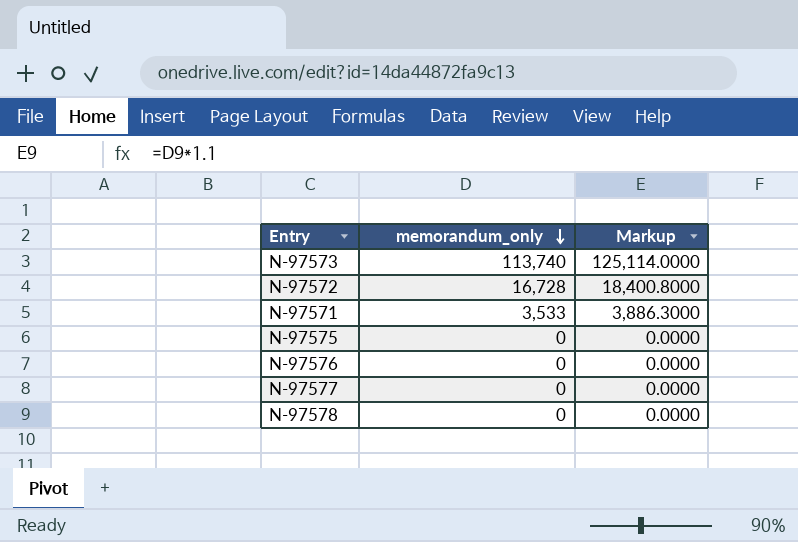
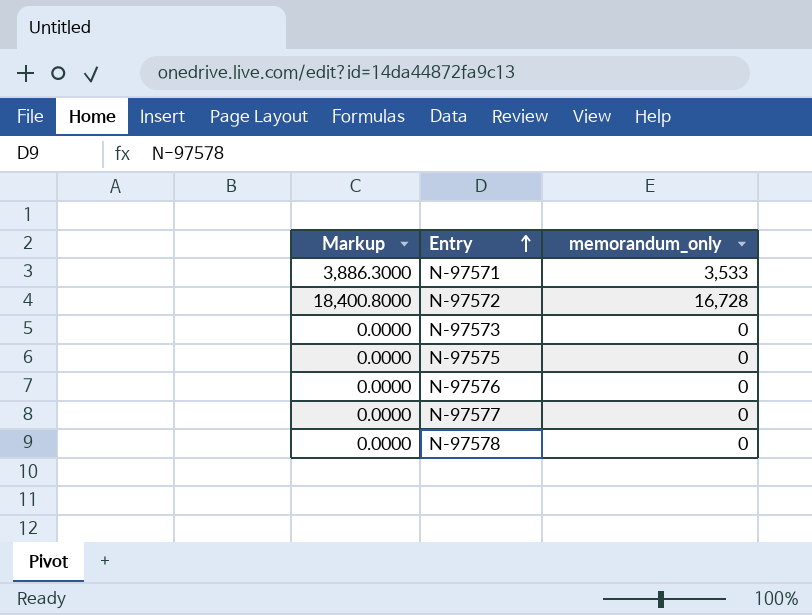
row order: memorandum_only descending -> Entry ascending
column Markup | position: 3 -> 1
N-97573 | Markup: 125,114.0000 -> 0.0000
N-97573 | memorandum_only: 113,740 -> 0

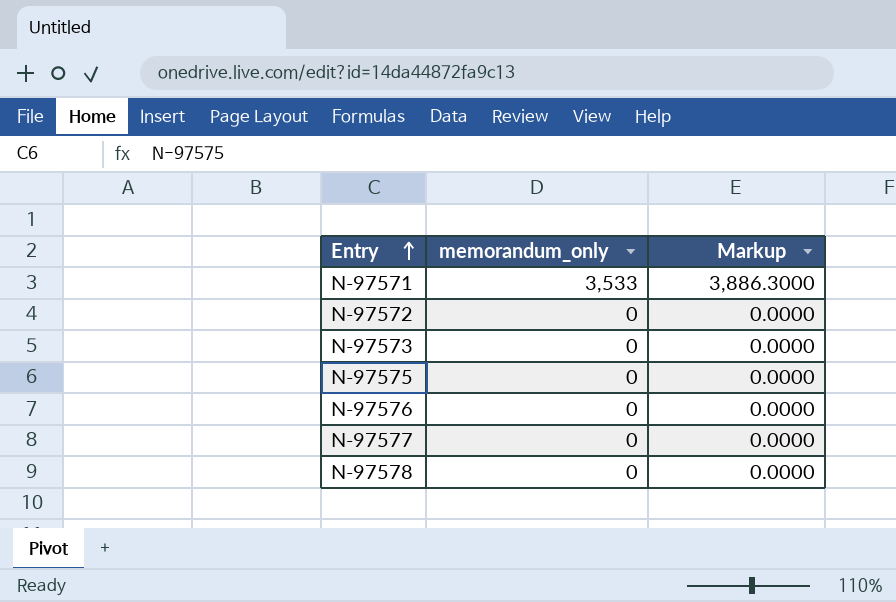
column Markup | position: 1 -> 3
N-97572 | memorandum_only: 16,728 -> 0
N-97572 | Markup: 18,400.8000 -> 0.0000

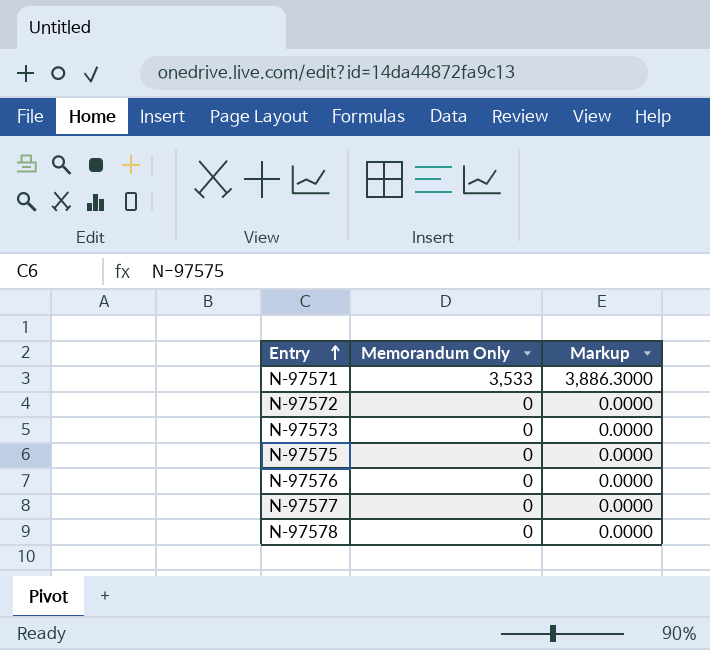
column name: memorandum_only -> Memorandum Only

